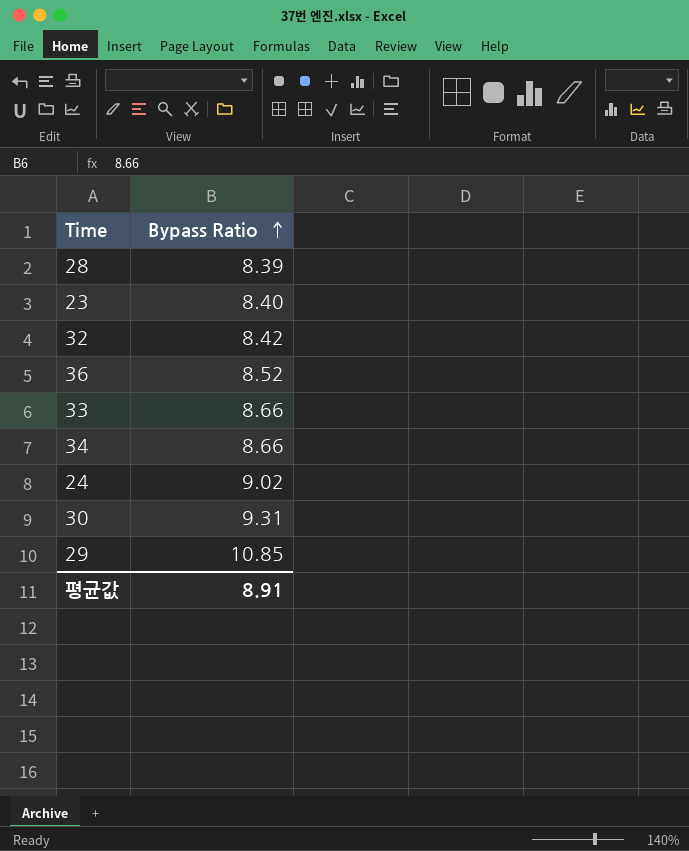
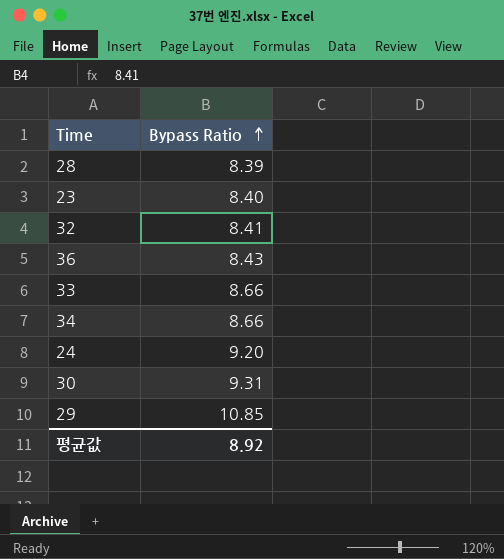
32 | Bypass Ratio: 8.42 -> 8.41
36 | Bypass Ratio: 8.52 -> 8.43
24 | Bypass Ratio: 9.02 -> 9.20
평균값 | Bypass Ratio: 8.91 -> 8.92

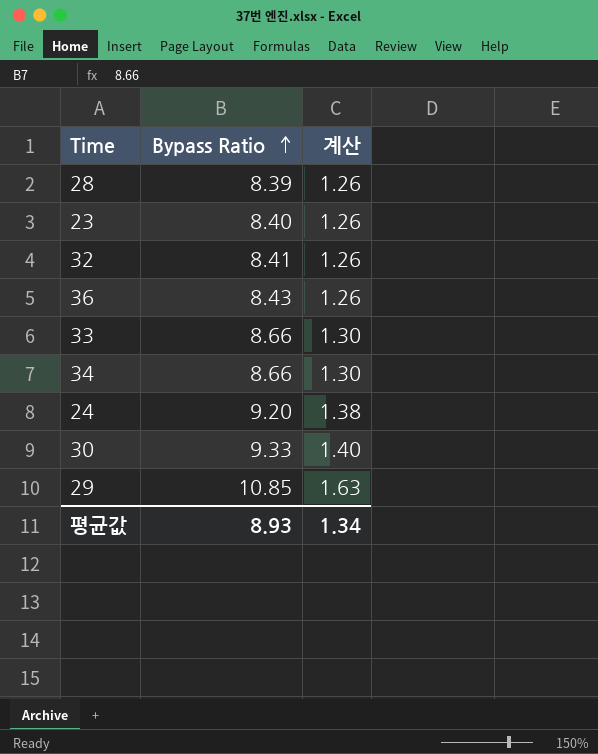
column 계산 | formula: none -> [Bypass Ratio] * 0.15
30 | Bypass Ratio: 9.31 -> 9.33
평균값 | Bypass Ratio: 8.92 -> 8.93

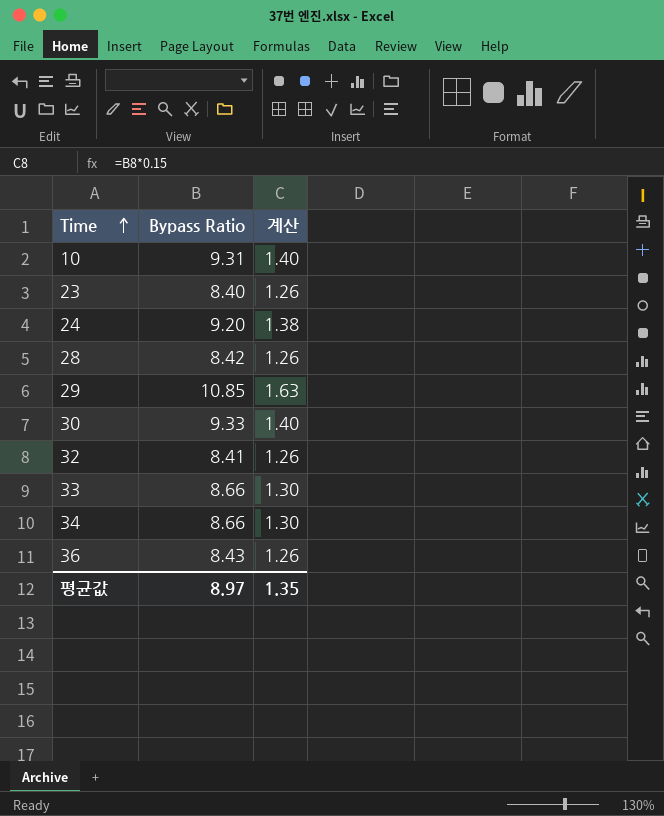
row order: Bypass Ratio ascending -> Time ascending
row 10: none -> 9.31 | 1.40
28 | Bypass Ratio: 8.39 -> 8.42
평균값 | Bypass Ratio: 8.93 -> 8.97
평균값 | 계산: 1.34 -> 1.35

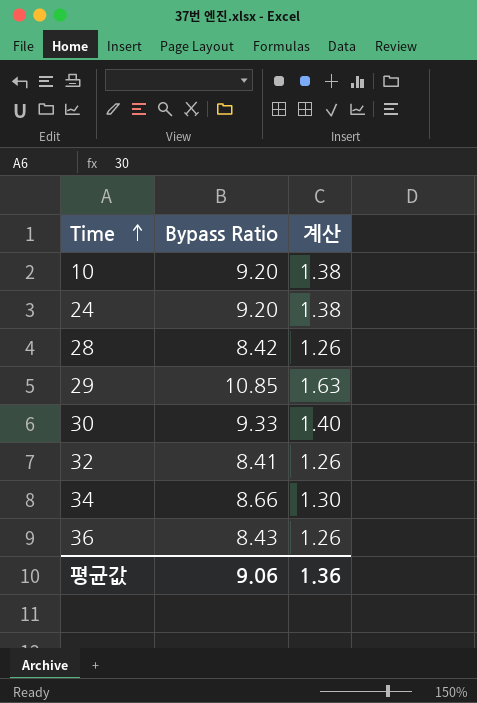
row 23: 8.40 | 1.26 -> none
row 33: 8.66 | 1.30 -> none
10 | Bypass Ratio: 9.31 -> 9.20
10 | 계산: 1.40 -> 1.38
평균값 | Bypass Ratio: 8.97 -> 9.06
평균값 | 계산: 1.35 -> 1.36

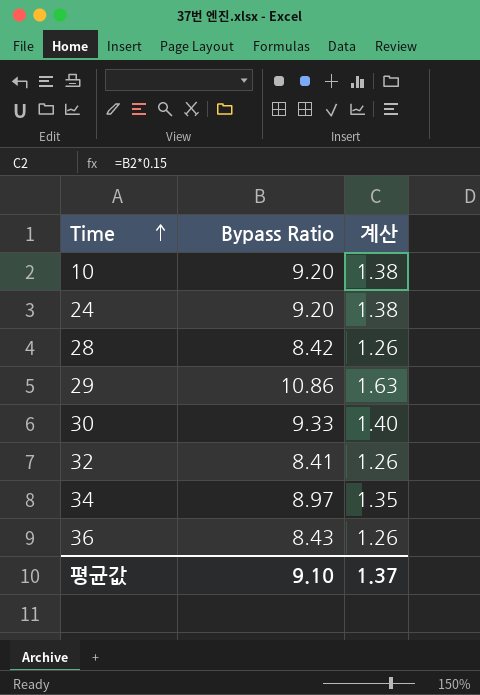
29 | Bypass Ratio: 10.85 -> 10.86
34 | Bypass Ratio: 8.66 -> 8.97
34 | 계산: 1.30 -> 1.35
평균값 | Bypass Ratio: 9.06 -> 9.10
평균값 | 계산: 1.36 -> 1.37

